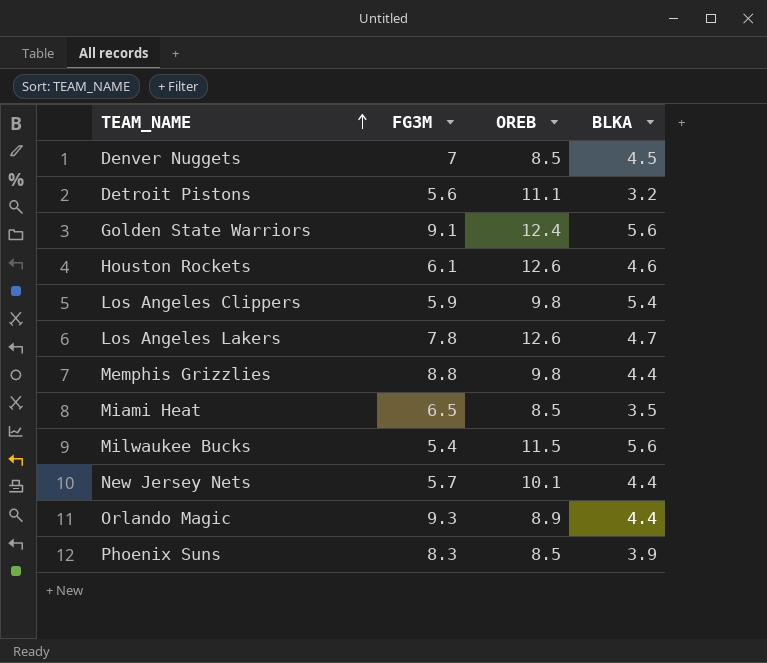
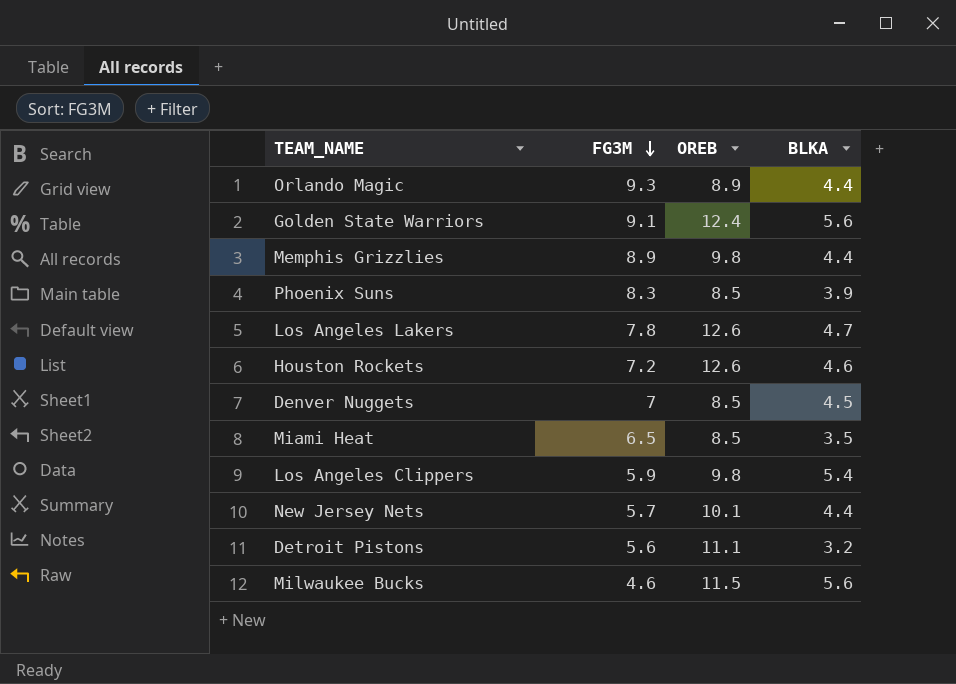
row order: TEAM_NAME ascending -> FG3M descending
Memphis Grizzlies | FG3M: 8.8 -> 8.9
Houston Rockets | FG3M: 6.1 -> 7.2
Milwaukee Bucks | FG3M: 5.4 -> 4.6

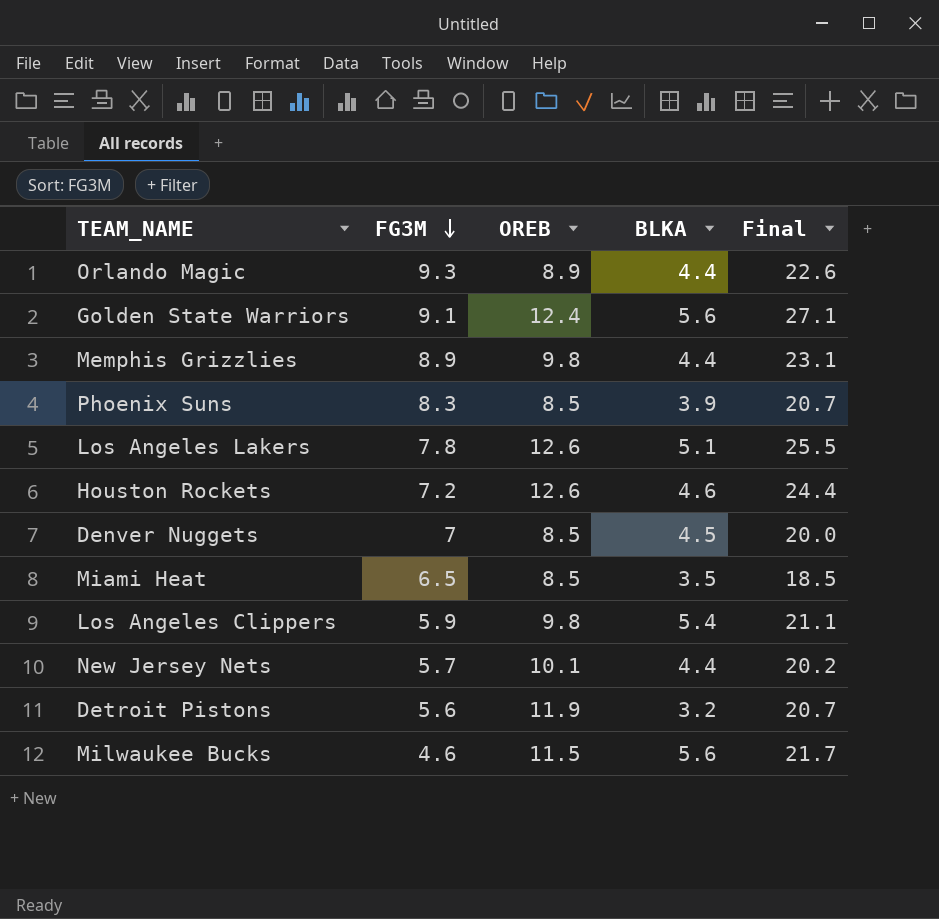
column Final | formula: none -> [FG3M] + [OREB] + [BLKA]
Los Angeles Lakers | BLKA: 4.7 -> 5.1
Detroit Pistons | OREB: 11.1 -> 11.9

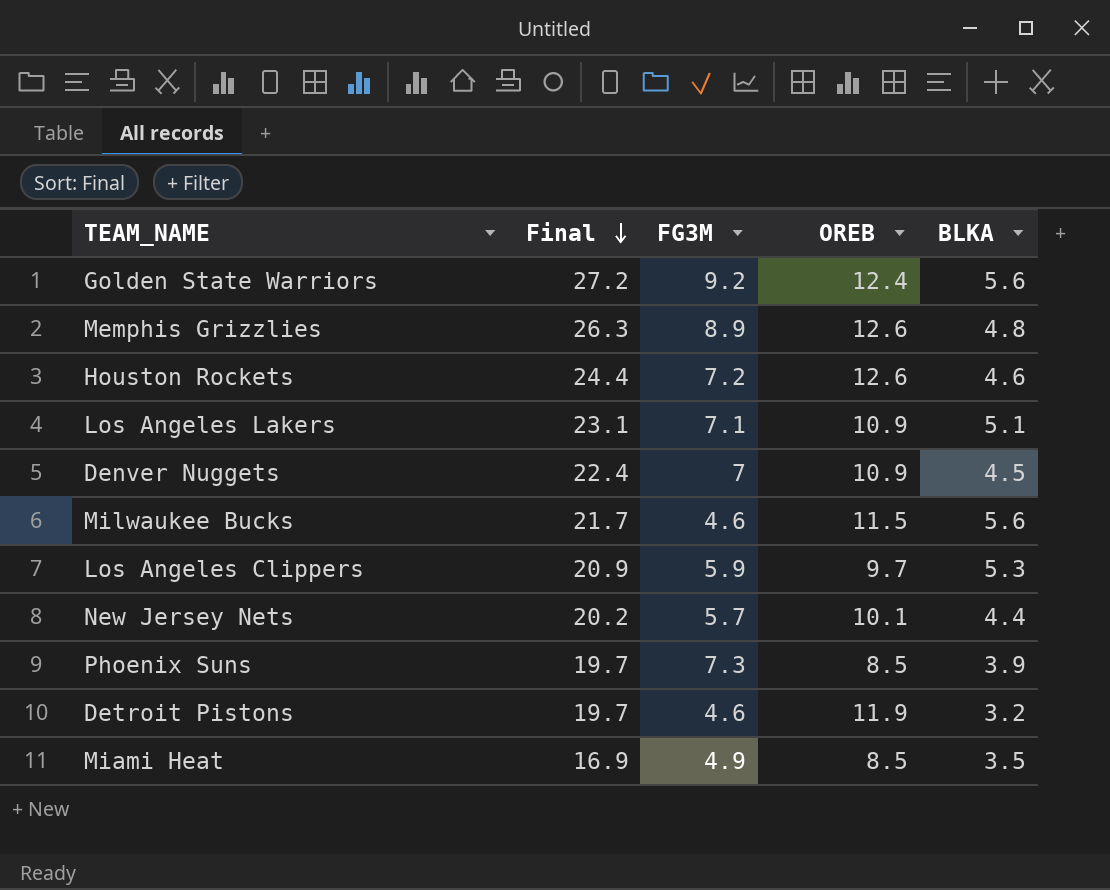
row order: FG3M descending -> Final descending
column Final | position: 5 -> 2
row Orlando Magic: 9.3 | 8.9 | 4.4 | 22.6 -> none
Golden State Warriors | Final: 27.1 -> 27.2
Golden State Warriors | FG3M: 9.1 -> 9.2
Memphis Grizzlies | Final: 23.1 -> 26.3
Memphis Grizzlies | OREB: 9.8 -> 12.6
Memphis Grizzlies | BLKA: 4.4 -> 4.8
Los Angeles Lakers | Final: 25.5 -> 23.1
Los Angeles Lakers | FG3M: 7.8 -> 7.1
Los Angeles Lakers | OREB: 12.6 -> 10.9
Denver Nuggets | Final: 20.0 -> 22.4
Denver Nuggets | OREB: 8.5 -> 10.9
Los Angeles Clippers | Final: 21.1 -> 20.9
Los Angeles Clippers | OREB: 9.8 -> 9.7
Los Angeles Clippers | BLKA: 5.4 -> 5.3
Phoenix Suns | Final: 20.7 -> 19.7
Phoenix Suns | FG3M: 8.3 -> 7.3
Detroit Pistons | Final: 20.7 -> 19.7
Detroit Pistons | FG3M: 5.6 -> 4.6
Miami Heat | Final: 18.5 -> 16.9
Miami Heat | FG3M: 6.5 -> 4.9

